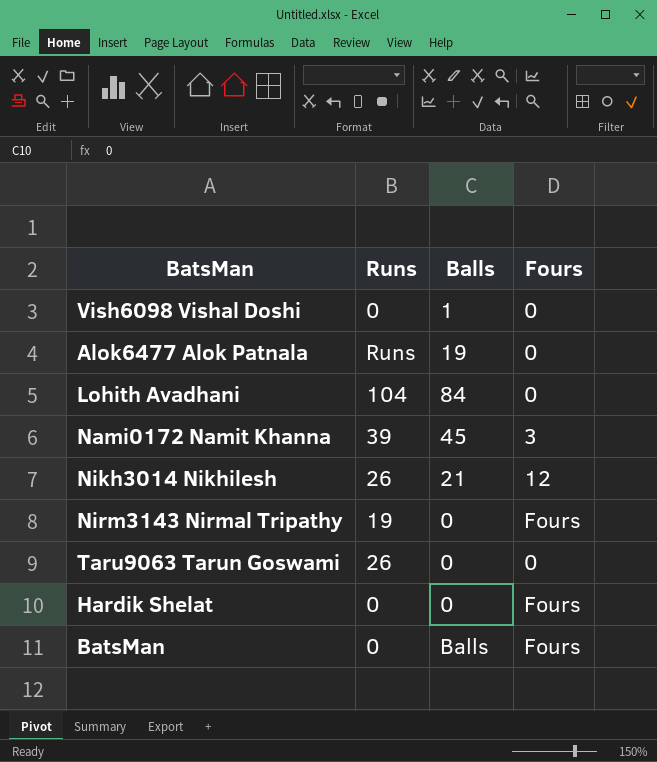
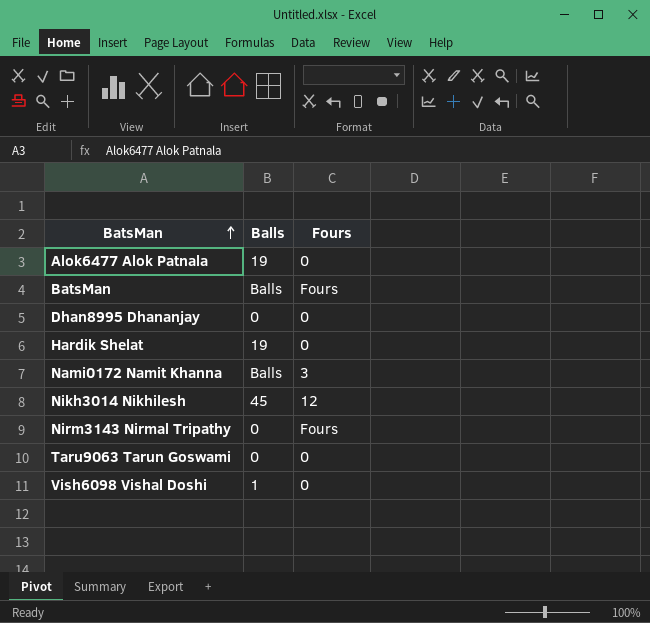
row order: none -> BatsMan ascending
column Runs | position: 2 -> none
row Lohith Avadhani: 104 | 84 | 0 -> none
row Dhan8995 Dhananjay: none -> 0 | 0
Hardik Shelat | Balls: 0 -> 19
Hardik Shelat | Fours: Fours -> 0
Nami0172 Namit Khanna | Balls: 45 -> Balls
Nikh3014 Nikhilesh | Balls: 21 -> 45

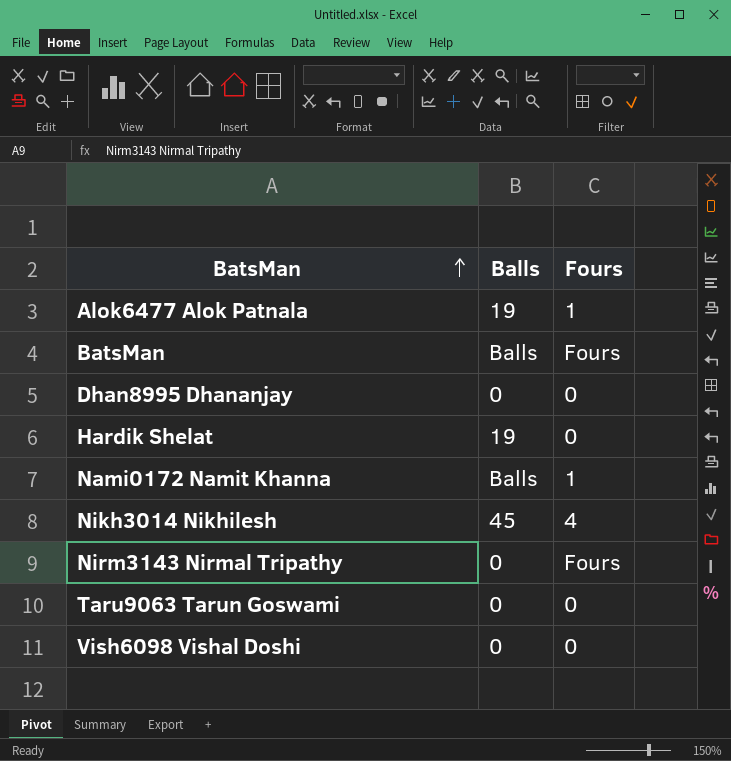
Alok6477 Alok Patnala | Fours: 0 -> 1
Nami0172 Namit Khanna | Fours: 3 -> 1
Nikh3014 Nikhilesh | Fours: 12 -> 4
Vish6098 Vishal Doshi | Balls: 1 -> 0

